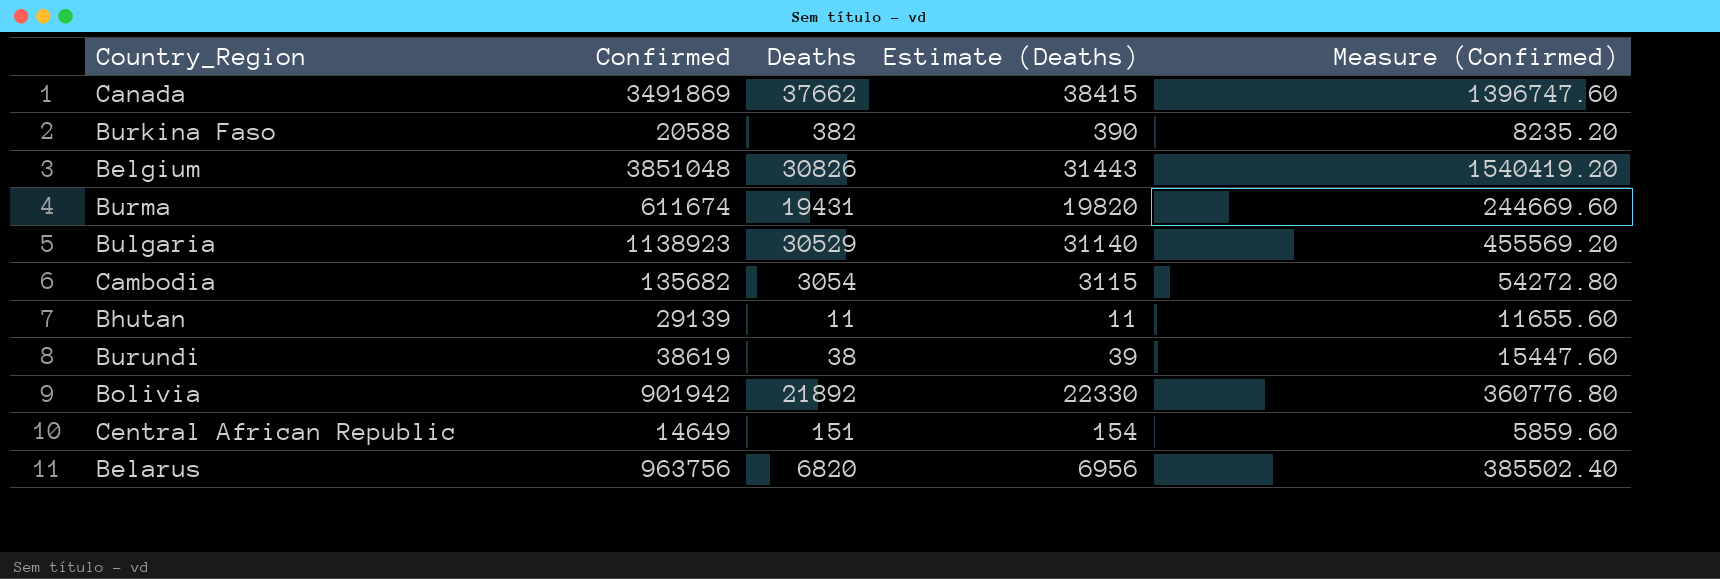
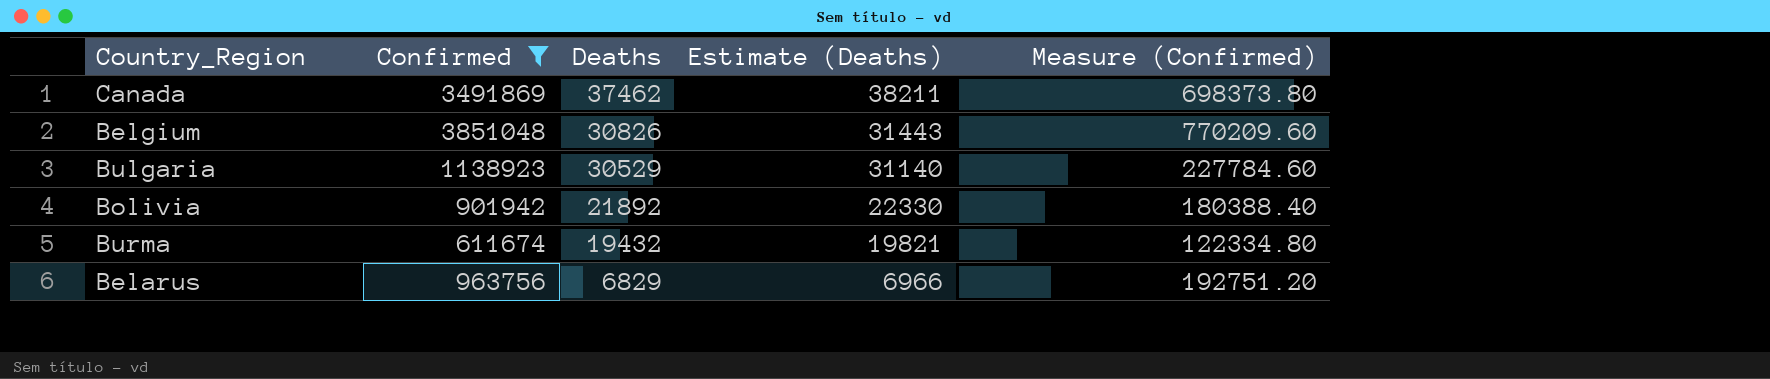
filter: none -> Confirmed >= 611674
row order: none -> Deaths descending
column Measure (Confirmed) | formula: [Confirmed] * 0.4 -> [Confirmed] * 0.2
Canada | Deaths: 37662 -> 37462
Canada | Estimate (Deaths): 38415 -> 38211
Burma | Deaths: 19431 -> 19432
Burma | Estimate (Deaths): 19820 -> 19821
Belarus | Deaths: 6820 -> 6829
Belarus | Estimate (Deaths): 6956 -> 6966

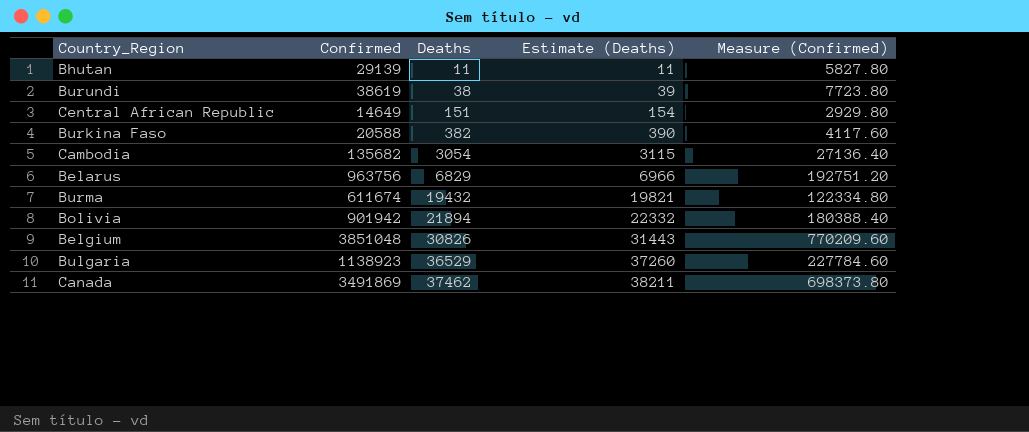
filter: Confirmed >= 611674 -> none
row order: Deaths descending -> Deaths ascending
Bolivia | Deaths: 21892 -> 21894
Bolivia | Estimate (Deaths): 22330 -> 22332
Bulgaria | Deaths: 30529 -> 36529
Bulgaria | Estimate (Deaths): 31140 -> 37260

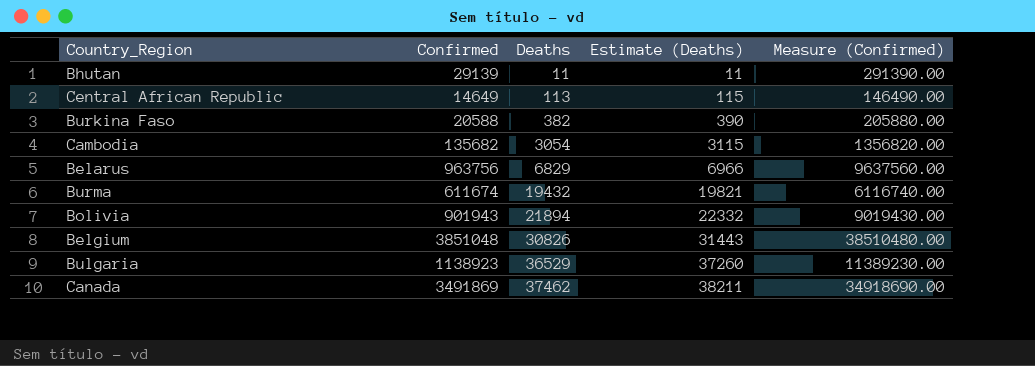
column Measure (Confirmed) | formula: [Confirmed] * 0.2 -> [Confirmed] * 10
row Burundi: 38619 | 38 | 39 | 7723.80 -> none
Central African Republic | Deaths: 151 -> 113
Central African Republic | Estimate (Deaths): 154 -> 115
Bolivia | Confirmed: 901942 -> 901943

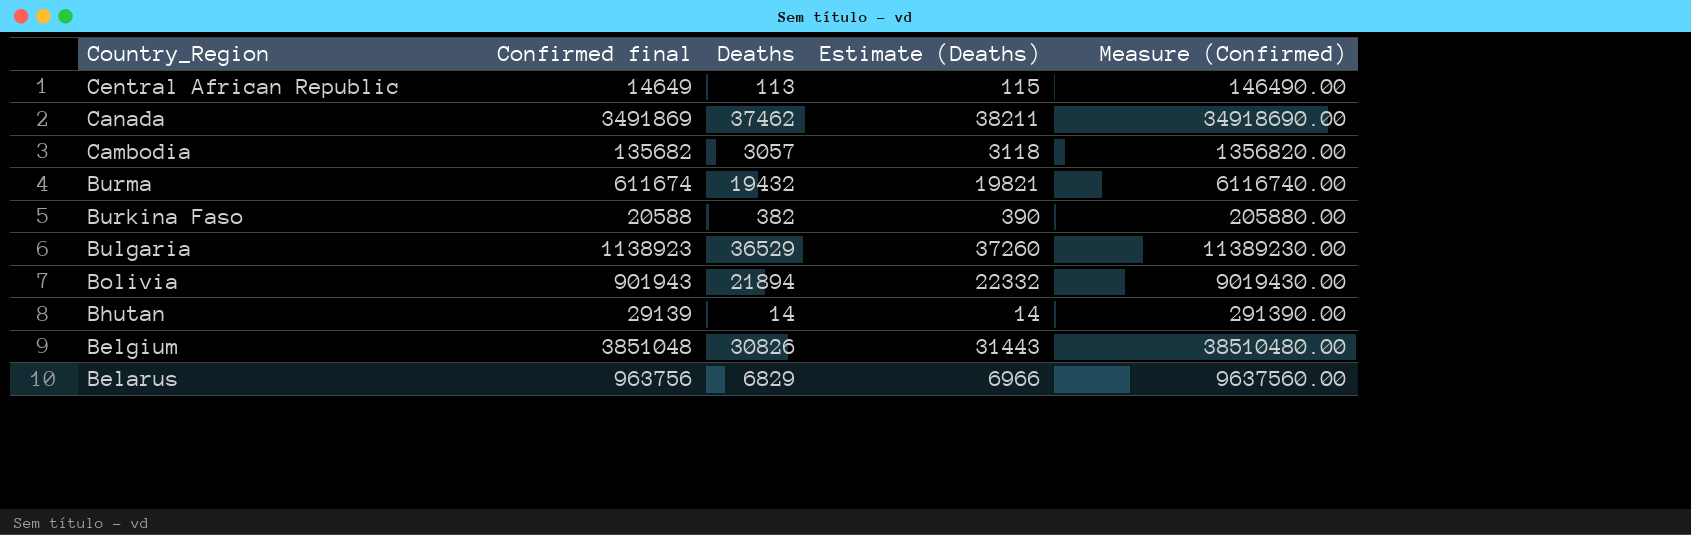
row order: Deaths ascending -> Country_Region descending
column name: Confirmed -> Confirmed final
Cambodia | Deaths: 3054 -> 3057
Cambodia | Estimate (Deaths): 3115 -> 3118
Bhutan | Deaths: 11 -> 14
Bhutan | Estimate (Deaths): 11 -> 14

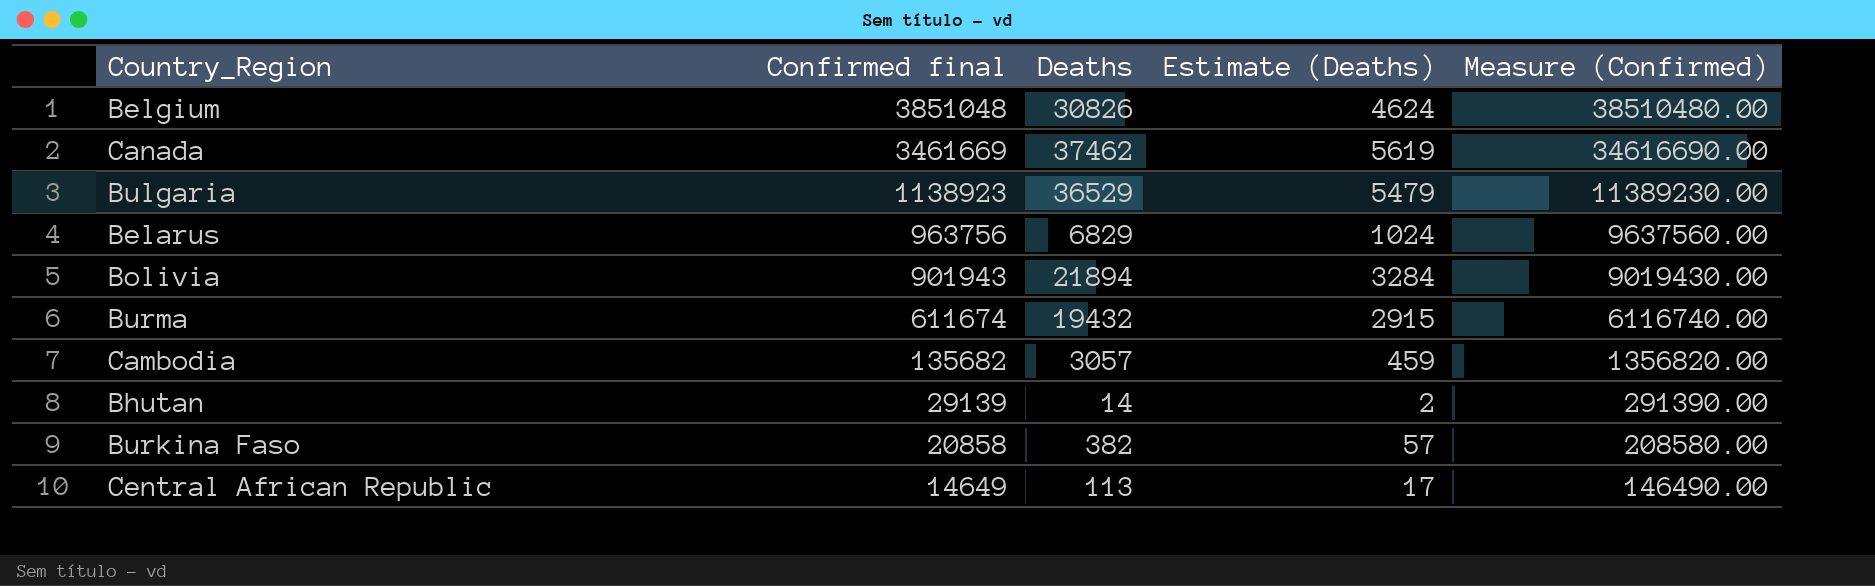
row order: Country_Region descending -> Confirmed final descending
column Estimate (Deaths) | formula: [Deaths] * 1.02 -> [Deaths] * 0.15
Canada | Confirmed final: 3491869 -> 3461669
Canada | Measure (Confirmed): 34918690.00 -> 34616690.00
Burkina Faso | Confirmed final: 20588 -> 20858
Burkina Faso | Measure (Confirmed): 205880.00 -> 208580.00

